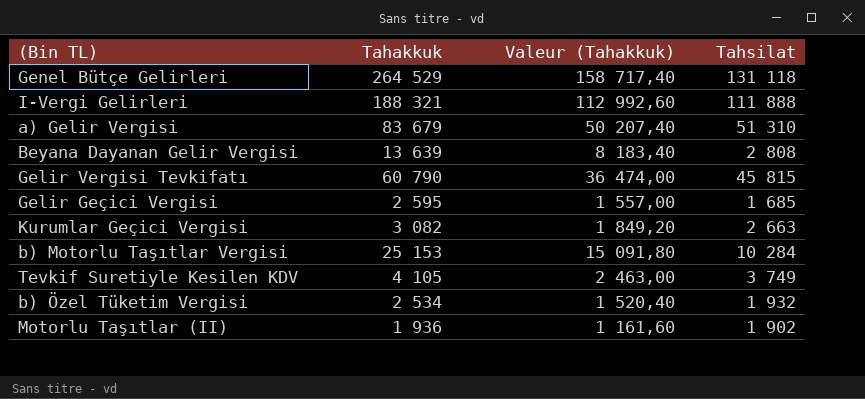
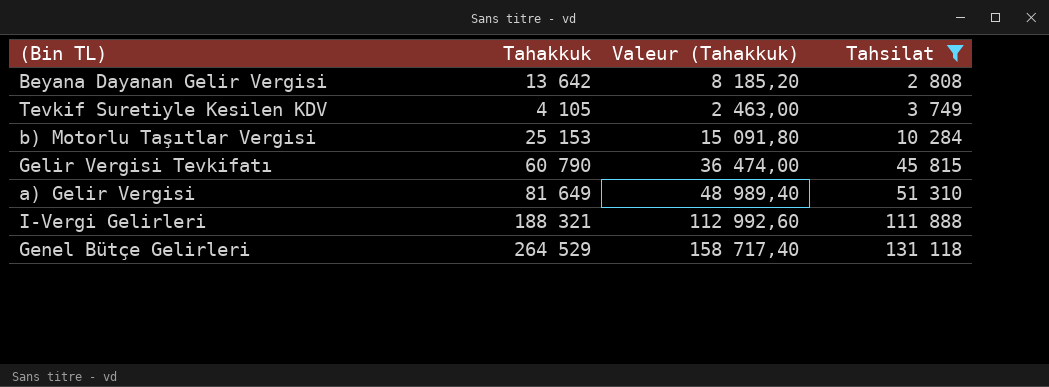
filter: none -> Tahsilat >= 2 808
row order: none -> Tahsilat ascending
Beyana Dayanan Gelir Vergisi | Tahakkuk: 13 639 -> 13 642
Beyana Dayanan Gelir Vergisi | Valeur (Tahakkuk): 8 183,40 -> 8 185,20
a) Gelir Vergisi | Tahakkuk: 83 679 -> 81 649
a) Gelir Vergisi | Valeur (Tahakkuk): 50 207,40 -> 48 989,40

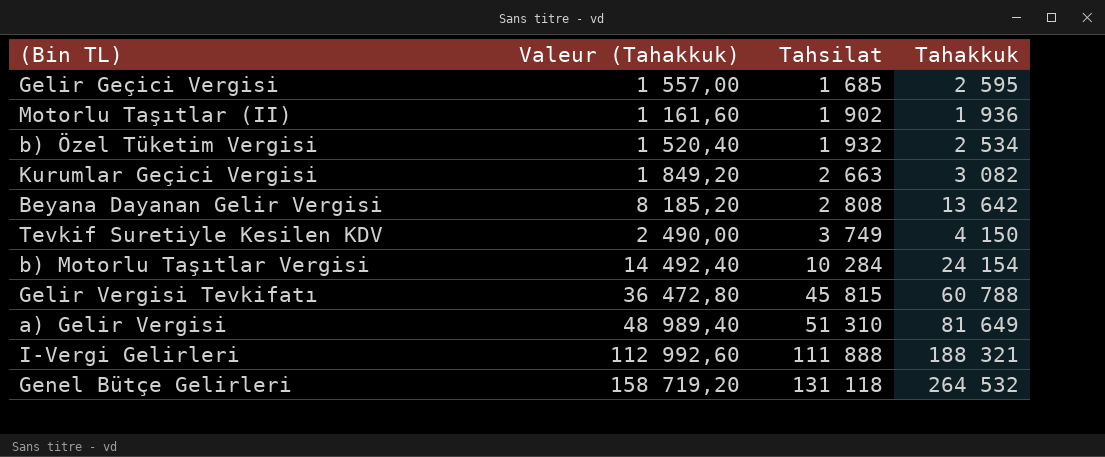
filter: Tahsilat >= 2 808 -> none
column Tahakkuk | position: 2 -> 4
Tevkif Suretiyle Kesilen KDV | Valeur (Tahakkuk): 2 463,00 -> 2 490,00
Tevkif Suretiyle Kesilen KDV | Tahakkuk: 4 105 -> 4 150
b) Motorlu Taşıtlar Vergisi | Valeur (Tahakkuk): 15 091,80 -> 14 492,40
b) Motorlu Taşıtlar Vergisi | Tahakkuk: 25 153 -> 24 154
Gelir Vergisi Tevkifatı | Valeur (Tahakkuk): 36 474,00 -> 36 472,80
Gelir Vergisi Tevkifatı | Tahakkuk: 60 790 -> 60 788
Genel Bütçe Gelirleri | Valeur (Tahakkuk): 158 717,40 -> 158 719,20
Genel Bütçe Gelirleri | Tahakkuk: 264 529 -> 264 532

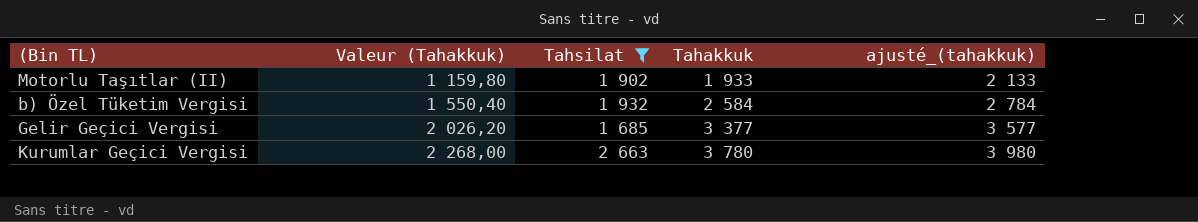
filter: none -> Tahsilat <= 2 663
row order: Tahsilat ascending -> Valeur (Tahakkuk) ascending
column ajusté_(tahakkuk) | formula: none -> [Tahakkuk] + 200
Motorlu Taşıtlar (II) | Valeur (Tahakkuk): 1 161,60 -> 1 159,80
Motorlu Taşıtlar (II) | Tahakkuk: 1 936 -> 1 933
b) Özel Tüketim Vergisi | Valeur (Tahakkuk): 1 520,40 -> 1 550,40
b) Özel Tüketim Vergisi | Tahakkuk: 2 534 -> 2 584
Gelir Geçici Vergisi | Valeur (Tahakkuk): 1 557,00 -> 2 026,20
Gelir Geçici Vergisi | Tahakkuk: 2 595 -> 3 377
Kurumlar Geçici Vergisi | Valeur (Tahakkuk): 1 849,20 -> 2 268,00
Kurumlar Geçici Vergisi | Tahakkuk: 3 082 -> 3 780

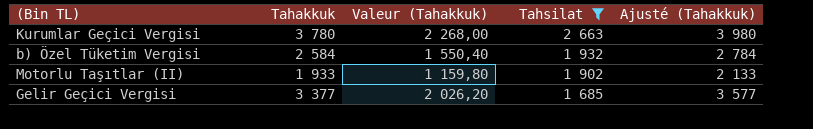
row order: Valeur (Tahakkuk) ascending -> Tahsilat descending
column Tahakkuk | position: 4 -> 2
column name: ajusté_(tahakkuk) -> Ajusté (Tahakkuk)

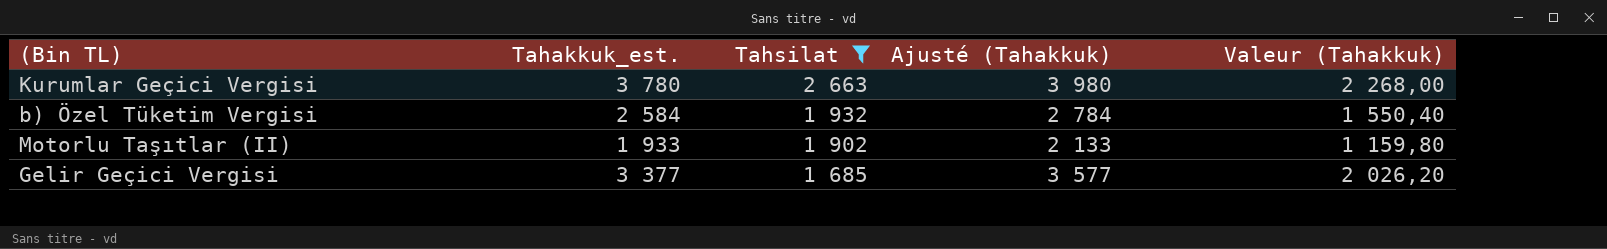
column name: Tahakkuk -> Tahakkuk_est.
column Valeur (Tahakkuk) | position: 3 -> 5

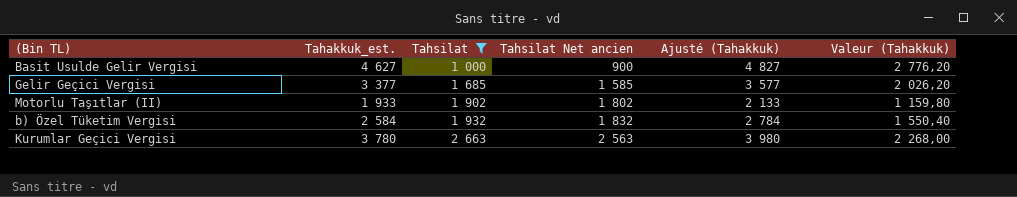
row order: Tahsilat descending -> Tahsilat ascending
column Tahsilat Net ancien | formula: none -> [Tahsilat] - 100
row Basit Usulde Gelir Vergisi: none -> 4 627 | 1 000 | 900 | 4 827 | 2 776,20

